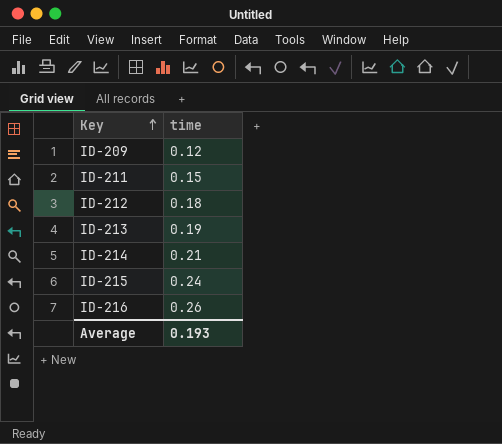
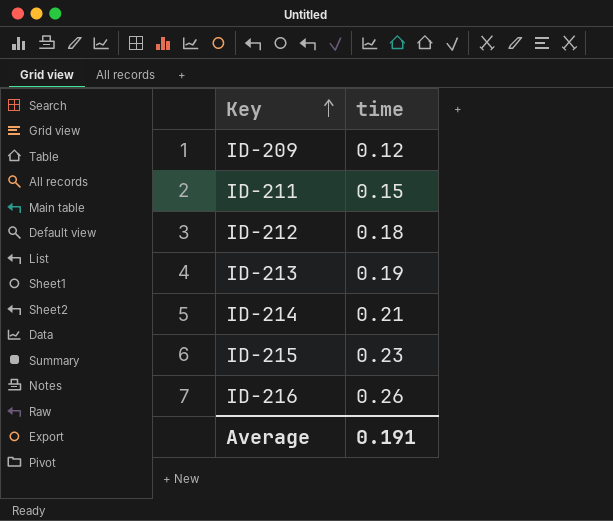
ID-215 | time: 0.24 -> 0.23
Average | time: 0.193 -> 0.191

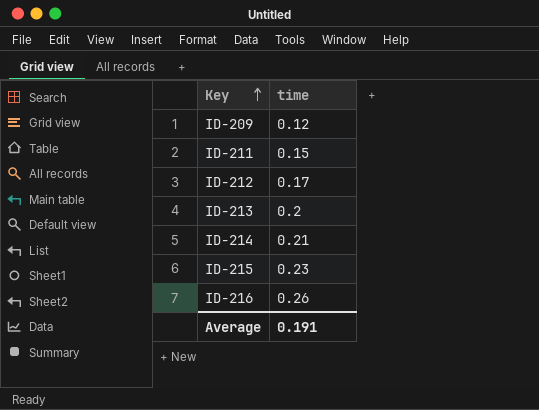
ID-212 | time: 0.18 -> 0.17
ID-213 | time: 0.19 -> 0.2

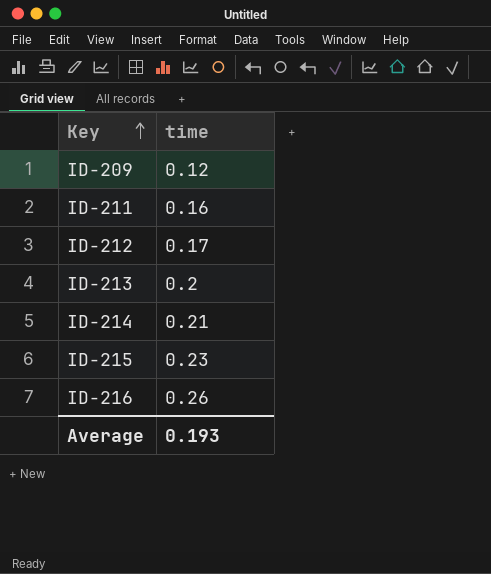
ID-211 | time: 0.15 -> 0.16
Average | time: 0.191 -> 0.193

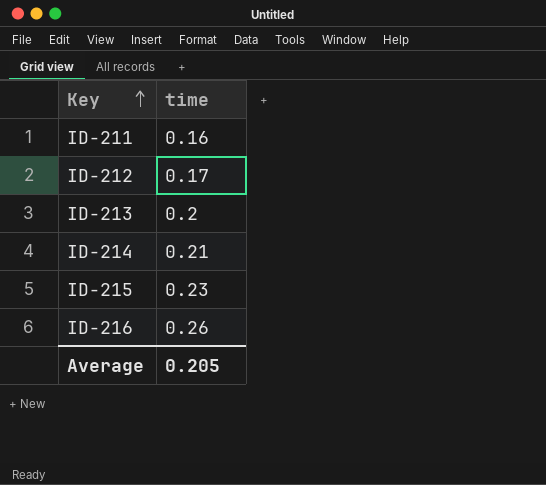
row ID-209: 0.12 -> none
Average | time: 0.193 -> 0.205

